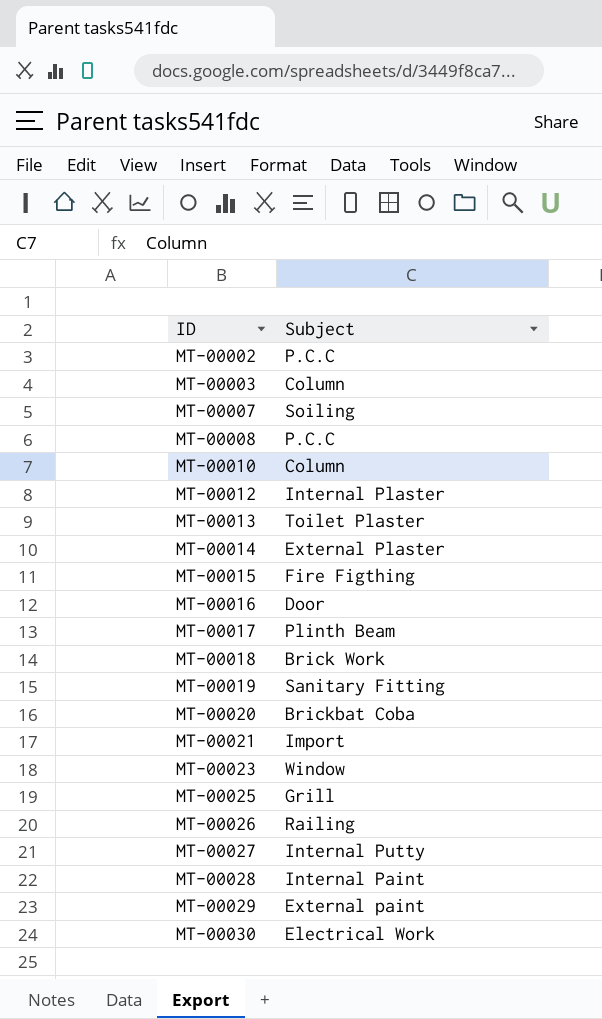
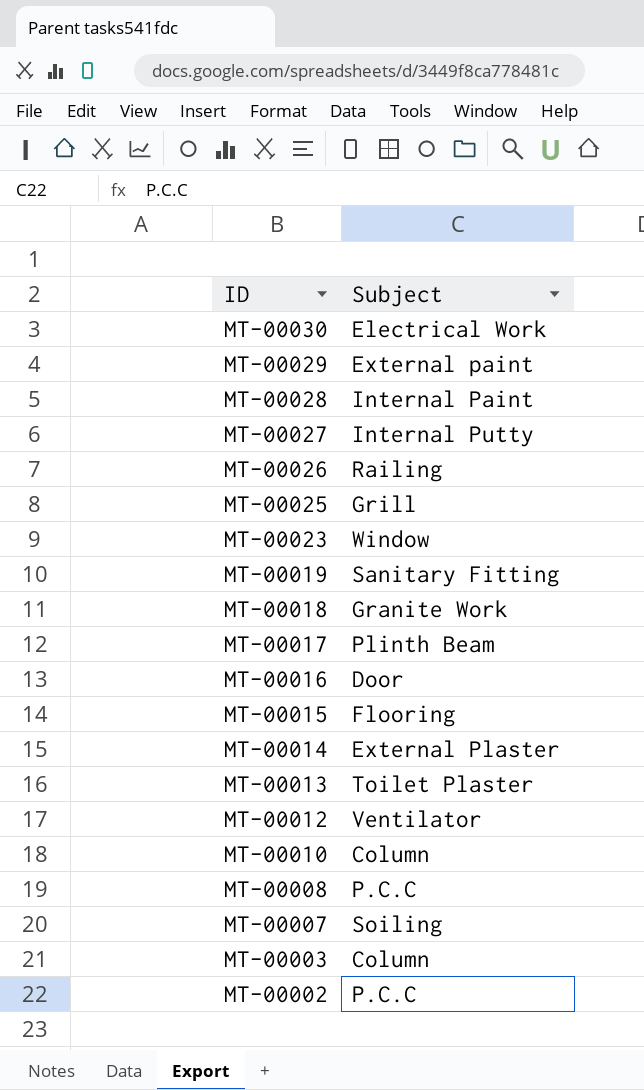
row order: ID ascending -> ID descending
row MT-00020: Brickbat Coba -> none
row MT-00021: Import -> none
MT-00018 | Subject: Brick Work -> Granite Work
MT-00015 | Subject: Fire Figthing -> Flooring
MT-00012 | Subject: Internal Plaster -> Ventilator

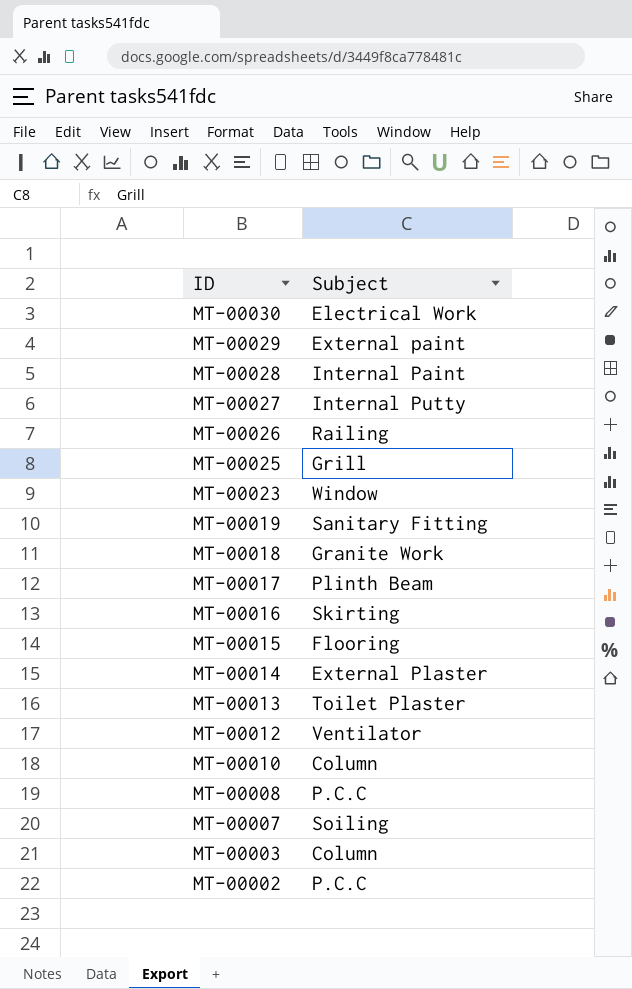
MT-00016 | Subject: Door -> Skirting

